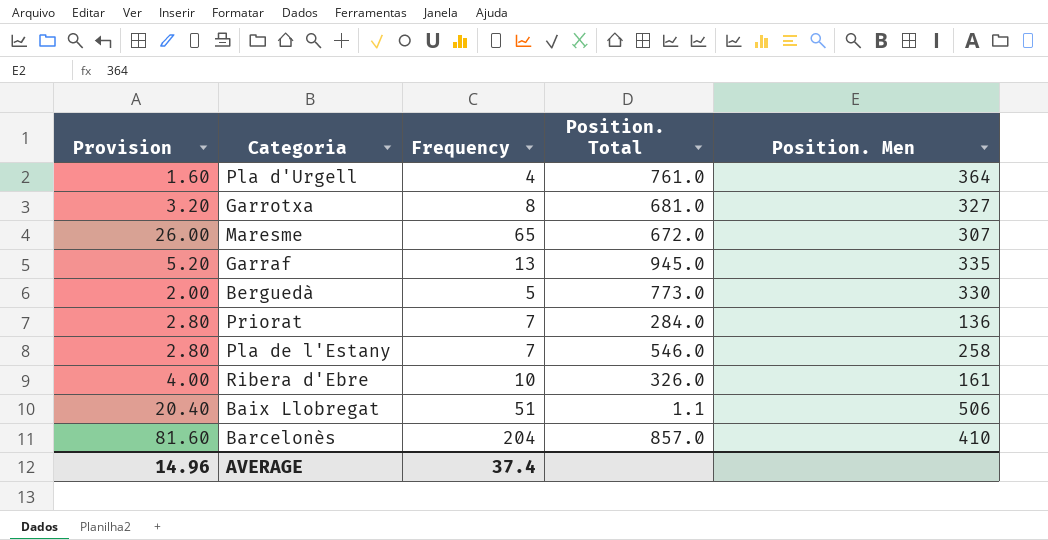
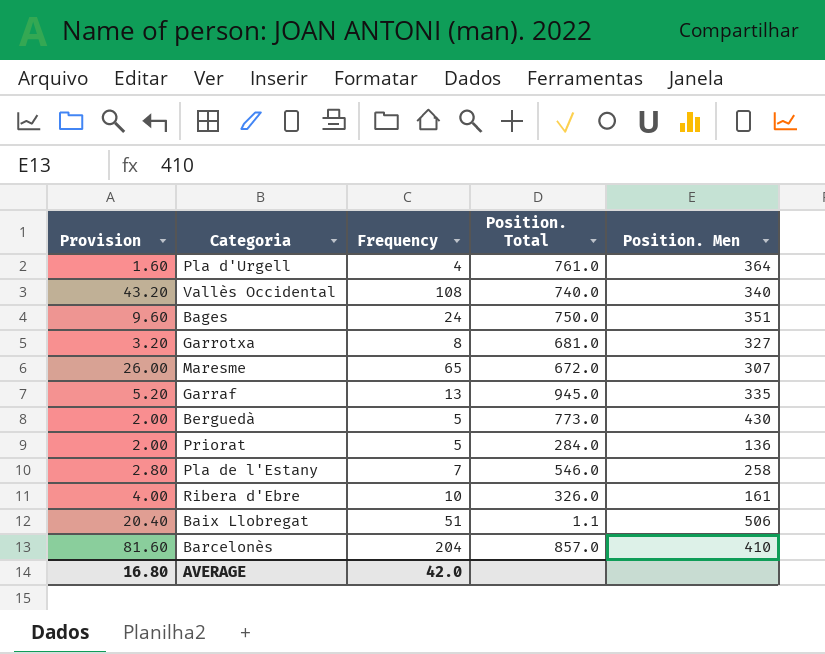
row Vallès Occidental: none -> 43.20 | 108 | 740.0 | 340
row Bages: none -> 9.60 | 24 | 750.0 | 351
Berguedà | Position. Men: 330 -> 430
Priorat | Provision: 2.80 -> 2.00
Priorat | Frequency: 7 -> 5
AVERAGE | Provision: 14.96 -> 16.80
AVERAGE | Frequency: 37.4 -> 42.0

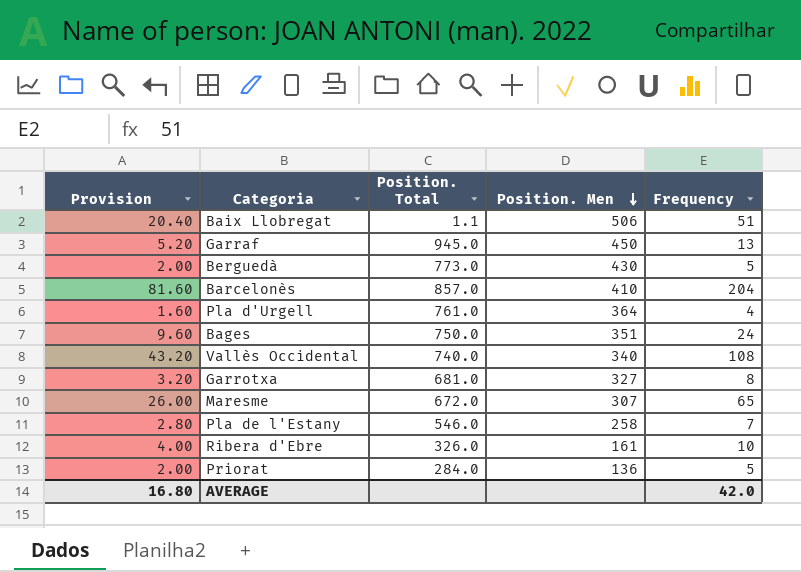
row order: none -> Position. Men descending
column Frequency | position: 3 -> 5
Garraf | Position. Men: 335 -> 450

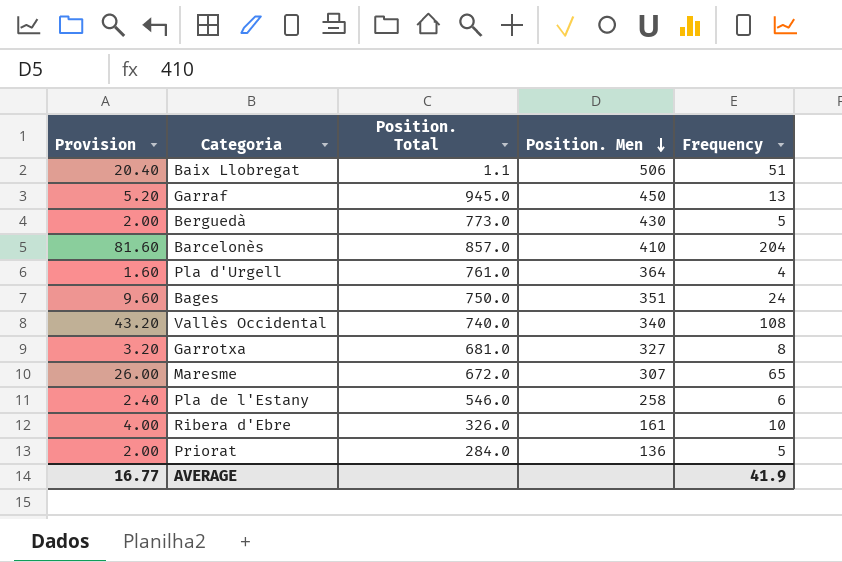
Pla de l'Estany | Provision: 2.80 -> 2.40
Pla de l'Estany | Frequency: 7 -> 6
AVERAGE | Provision: 16.80 -> 16.77
AVERAGE | Frequency: 42.0 -> 41.9

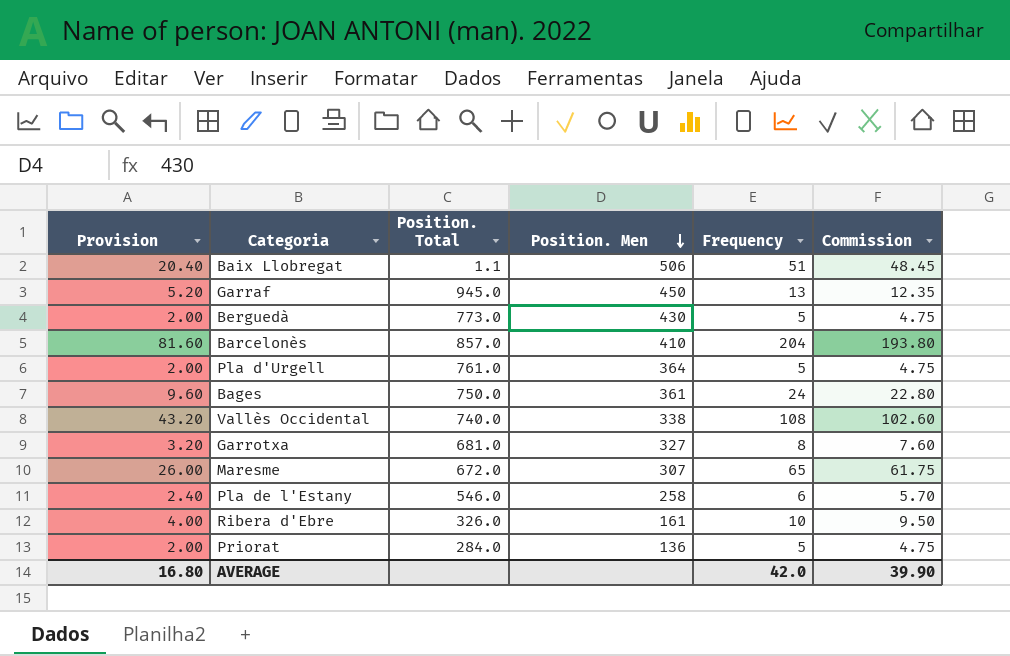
column Commission | formula: none -> [Frequency] * 0.95
Pla d'Urgell | Provision: 1.60 -> 2.00
Pla d'Urgell | Frequency: 4 -> 5
Bages | Position. Men: 351 -> 361
Vallès Occidental | Position. Men: 340 -> 338
AVERAGE | Provision: 16.77 -> 16.80
AVERAGE | Frequency: 41.9 -> 42.0

